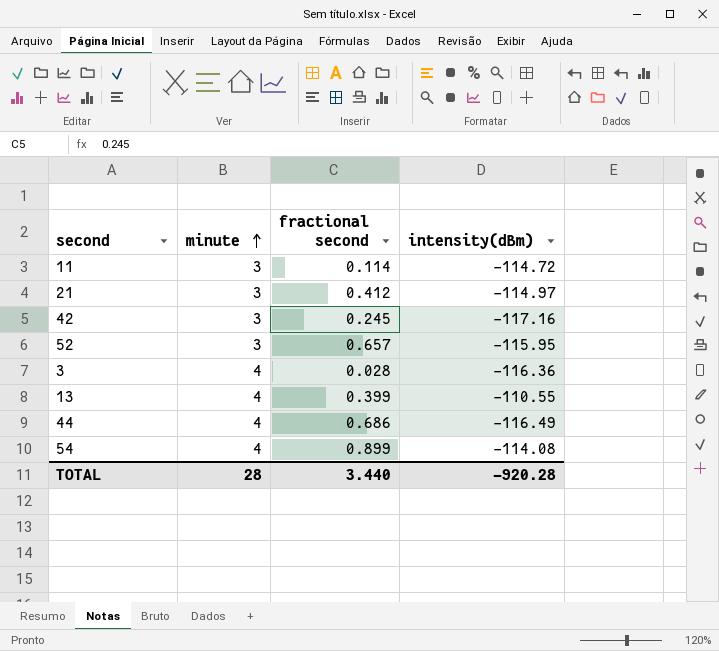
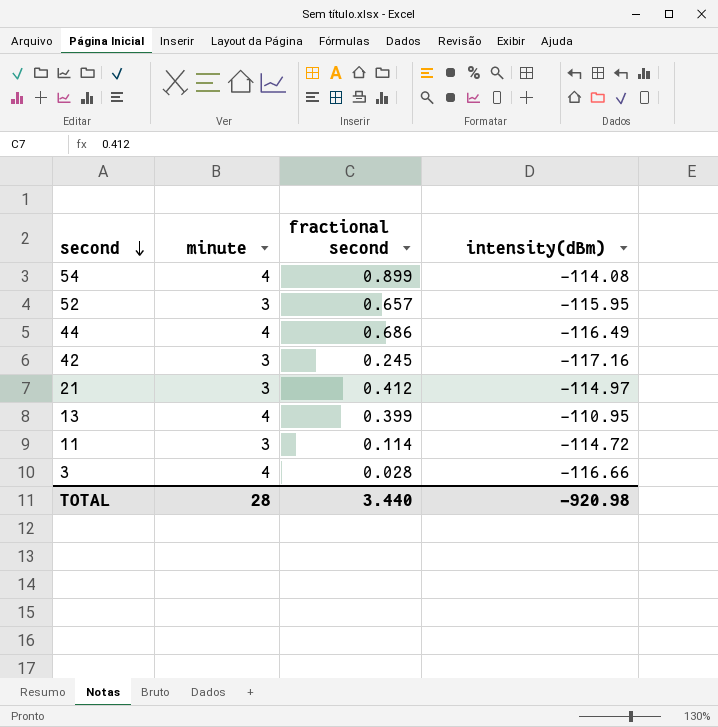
row order: minute ascending -> second descending
13 | intensity(dBm): -110.55 -> -110.95
3 | intensity(dBm): -116.36 -> -116.66
TOTAL | intensity(dBm): -920.28 -> -920.98

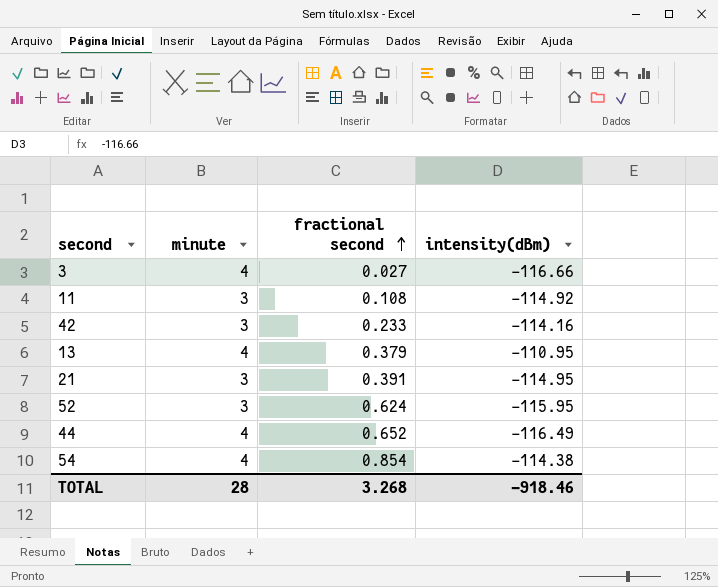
row order: second descending -> fractional second ascending
3 | fractional second: 0.028 -> 0.027
11 | fractional second: 0.114 -> 0.108
11 | intensity(dBm): -114.72 -> -114.92
42 | fractional second: 0.245 -> 0.233
42 | intensity(dBm): -117.16 -> -114.16
13 | fractional second: 0.399 -> 0.379
21 | fractional second: 0.412 -> 0.391
21 | intensity(dBm): -114.97 -> -114.95
52 | fractional second: 0.657 -> 0.624
44 | fractional second: 0.686 -> 0.652
54 | fractional second: 0.899 -> 0.854
54 | intensity(dBm): -114.08 -> -114.38
TOTAL | fractional second: 3.440 -> 3.268
TOTAL | intensity(dBm): -920.98 -> -918.46

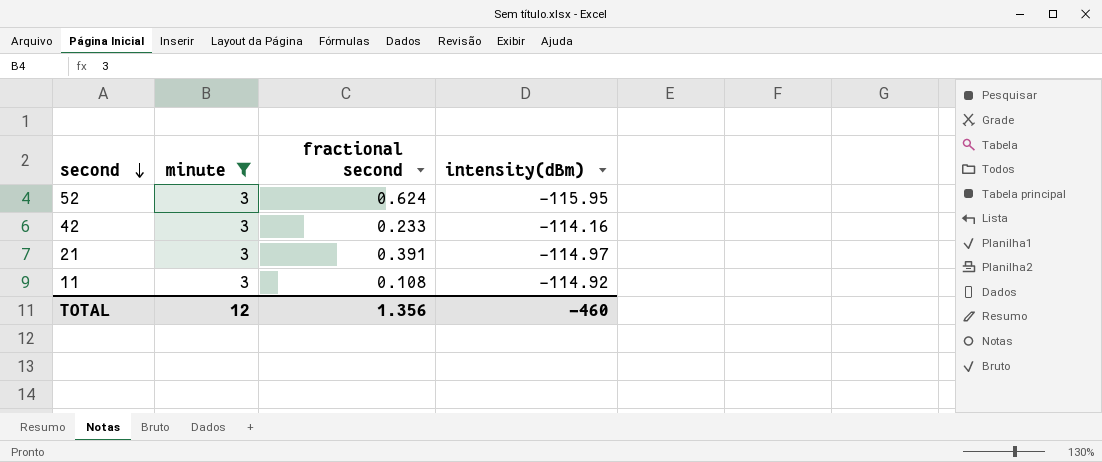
filter: none -> minute = 3
row order: fractional second ascending -> second descending
21 | intensity(dBm): -114.95 -> -114.97
TOTAL | minute: 28 -> 12
TOTAL | fractional second: 3.268 -> 1.356
TOTAL | intensity(dBm): -918.46 -> -460

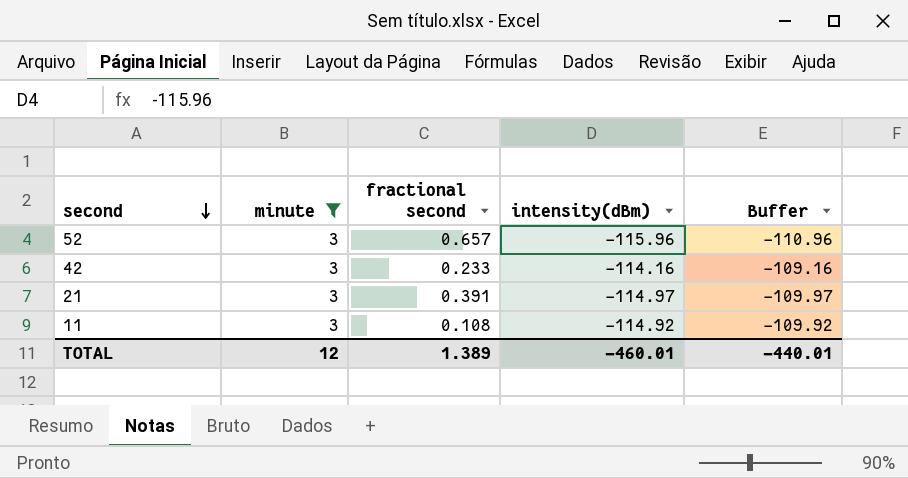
column Buffer | formula: none -> [intensity(dBm)] + 5
52 | fractional second: 0.624 -> 0.657
52 | intensity(dBm): -115.95 -> -115.96
TOTAL | fractional second: 1.356 -> 1.389
TOTAL | intensity(dBm): -460 -> -460.01

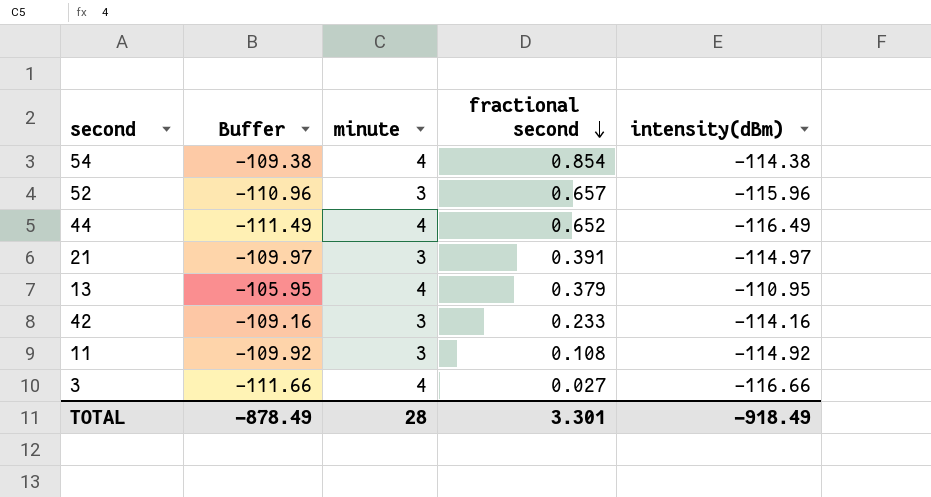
filter: minute = 3 -> none
row order: second descending -> fractional second descending
column Buffer | position: 5 -> 2
TOTAL | Buffer: -440.01 -> -878.49
TOTAL | minute: 12 -> 28
TOTAL | fractional second: 1.389 -> 3.301
TOTAL | intensity(dBm): -460.01 -> -918.49

